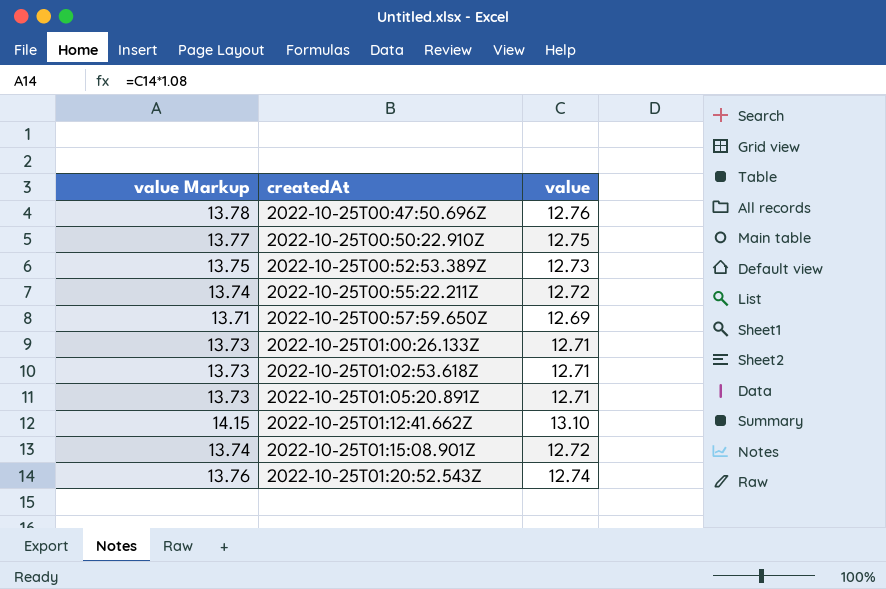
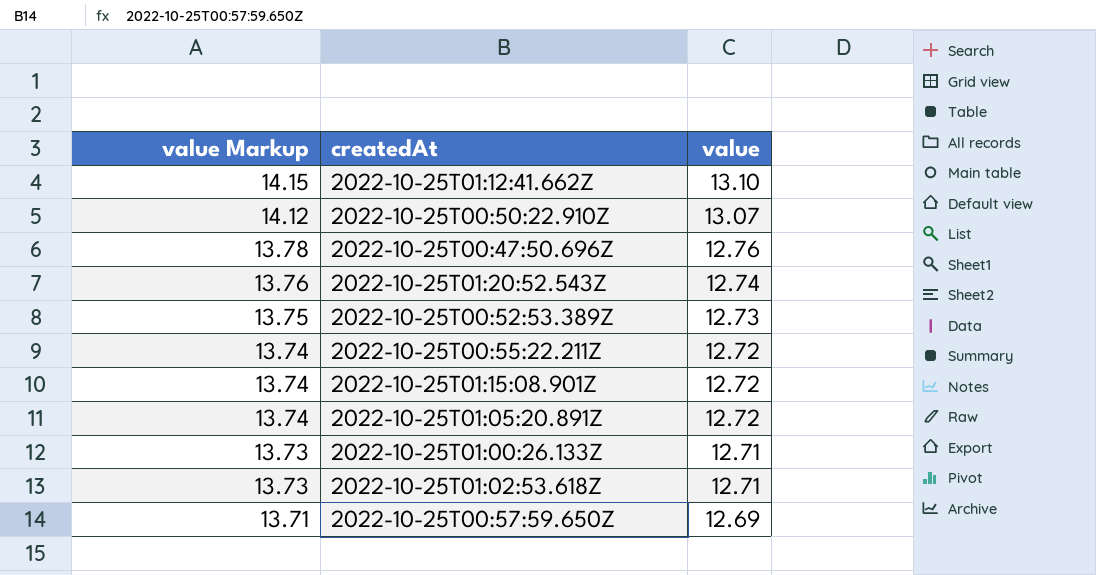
row order: createdAt ascending -> value Markup descending
2022-10-25T00:50:22.910Z | value Markup: 13.77 -> 14.12
2022-10-25T00:50:22.910Z | value: 12.75 -> 13.07
2022-10-25T01:05:20.891Z | value Markup: 13.73 -> 13.74
2022-10-25T01:05:20.891Z | value: 12.71 -> 12.72

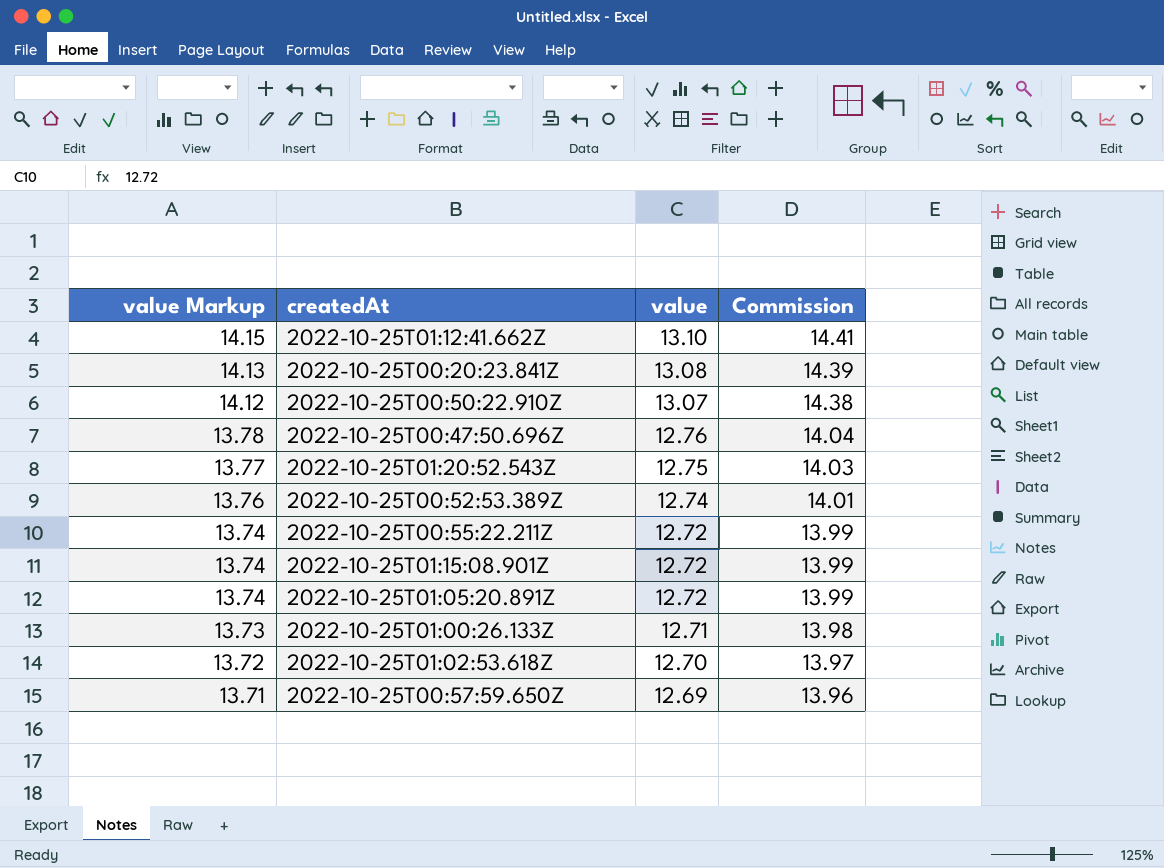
column Commission | formula: none -> [value] * 1.1
row 2022-10-25T00:20:23.841Z: none -> 14.13 | 13.08 | 14.39
2022-10-25T01:20:52.543Z | value Markup: 13.76 -> 13.77
2022-10-25T01:20:52.543Z | value: 12.74 -> 12.75
2022-10-25T00:52:53.389Z | value Markup: 13.75 -> 13.76
2022-10-25T00:52:53.389Z | value: 12.73 -> 12.74
2022-10-25T01:02:53.618Z | value Markup: 13.73 -> 13.72
2022-10-25T01:02:53.618Z | value: 12.71 -> 12.70

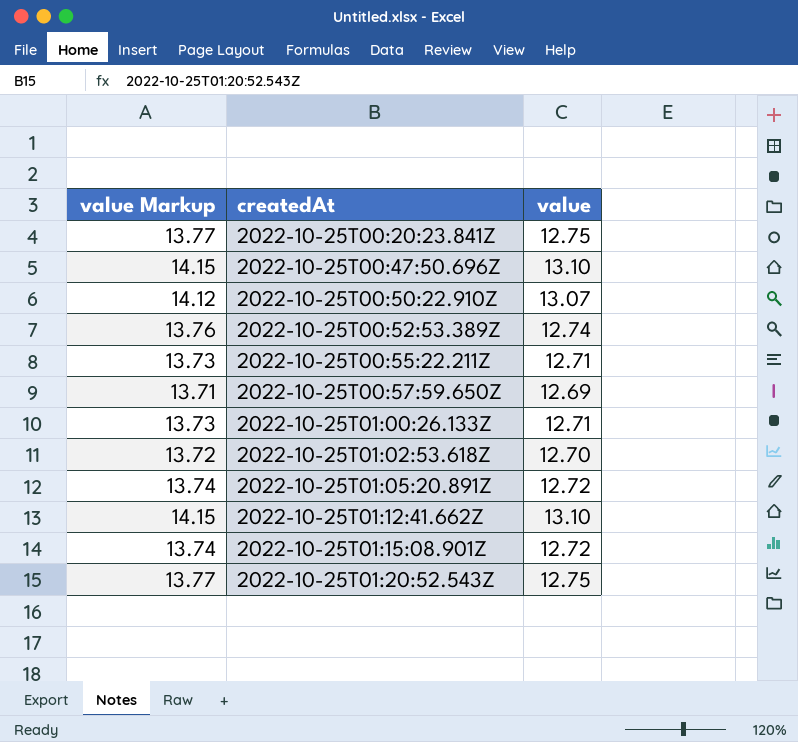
row order: value Markup descending -> createdAt ascending
column Commission | formula: [value] * 1.1 -> none
2022-10-25T00:20:23.841Z | value Markup: 14.13 -> 13.77
2022-10-25T00:20:23.841Z | value: 13.08 -> 12.75
2022-10-25T00:47:50.696Z | value Markup: 13.78 -> 14.15
2022-10-25T00:47:50.696Z | value: 12.76 -> 13.10
2022-10-25T00:55:22.211Z | value Markup: 13.74 -> 13.73
2022-10-25T00:55:22.211Z | value: 12.72 -> 12.71

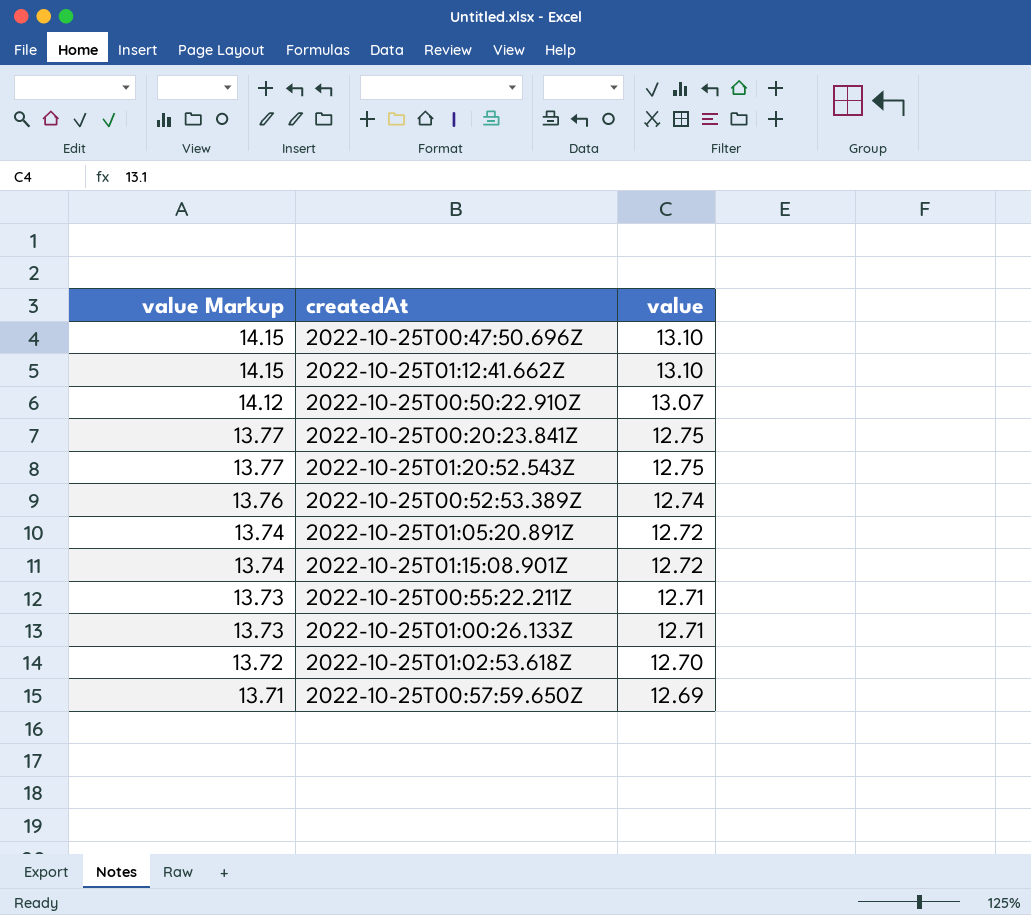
row order: createdAt ascending -> value Markup descending

